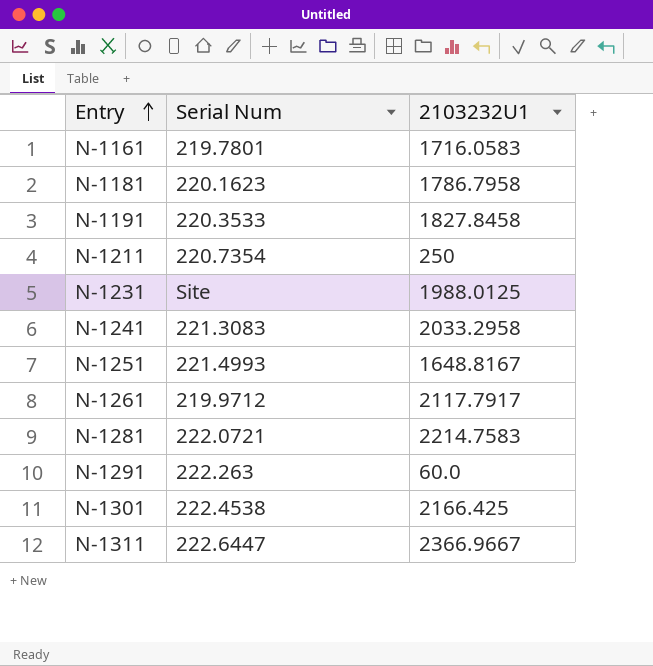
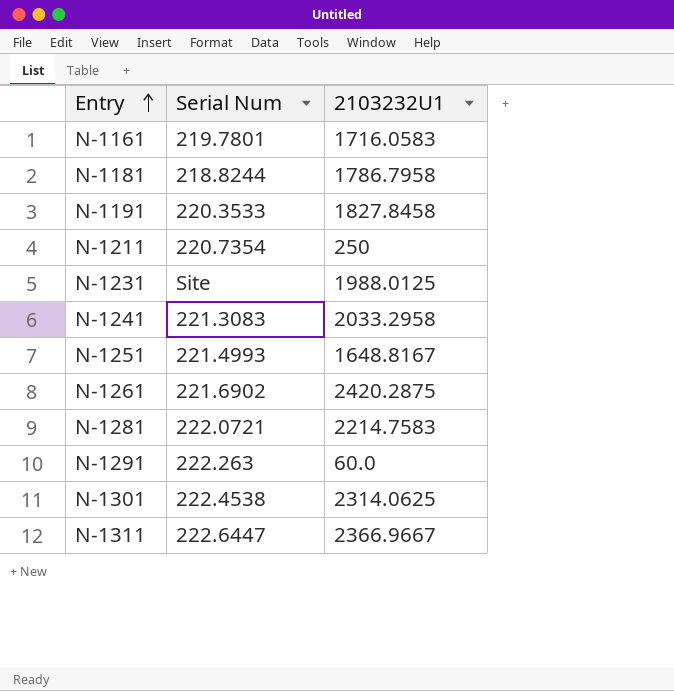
N-1181 | Serial Num: 220.1623 -> 218.8244
N-1261 | Serial Num: 219.9712 -> 221.6902
N-1261 | 2103232U1: 2117.7917 -> 2420.2875
N-1301 | 2103232U1: 2166.425 -> 2314.0625

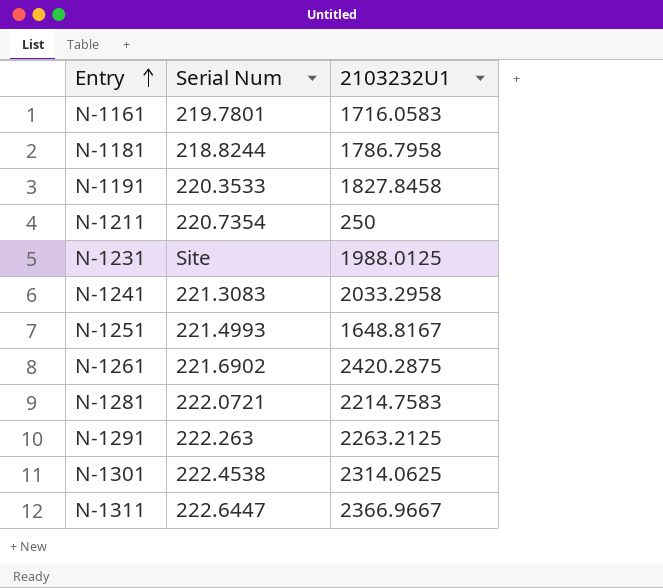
N-1291 | 2103232U1: 60.0 -> 2263.2125

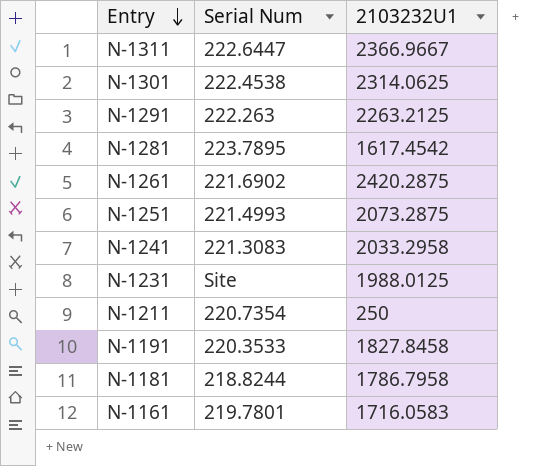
row order: Entry ascending -> Entry descending
N-1281 | Serial Num: 222.0721 -> 223.7895
N-1281 | 2103232U1: 2214.7583 -> 1617.4542
N-1251 | 2103232U1: 1648.8167 -> 2073.2875

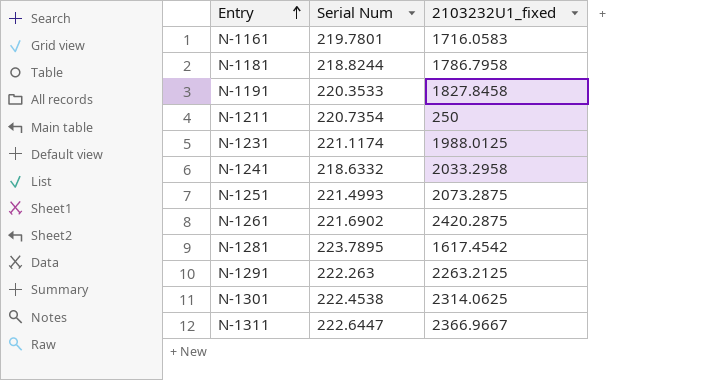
row order: Entry descending -> Entry ascending
column name: 2103232U1 -> 2103232U1_fixed
N-1231 | Serial Num: Site -> 221.1174
N-1241 | Serial Num: 221.3083 -> 218.6332

